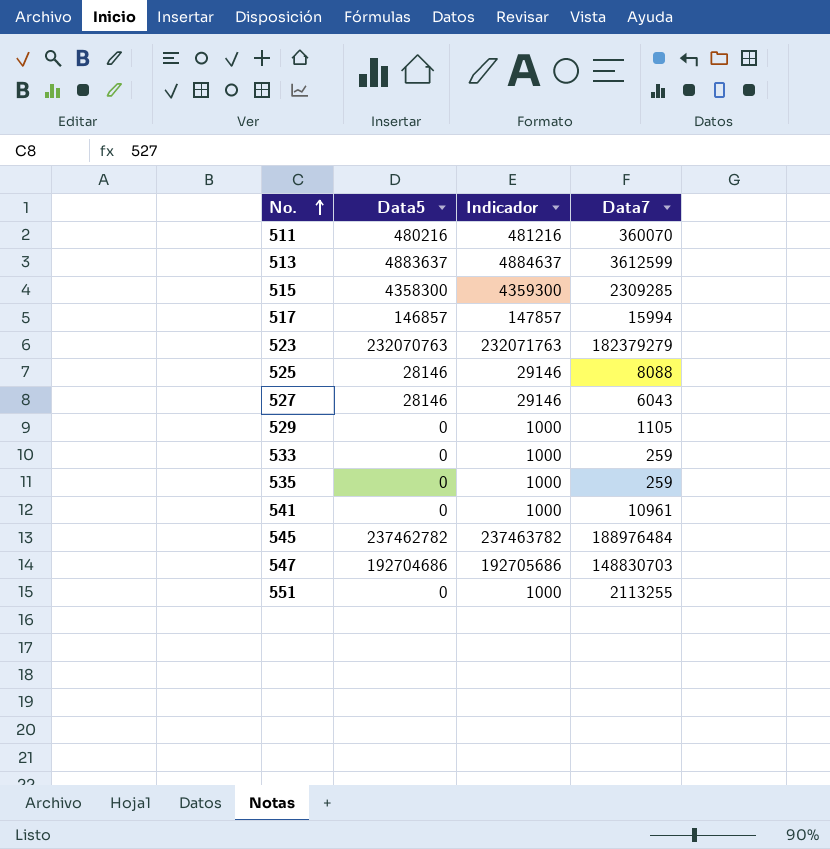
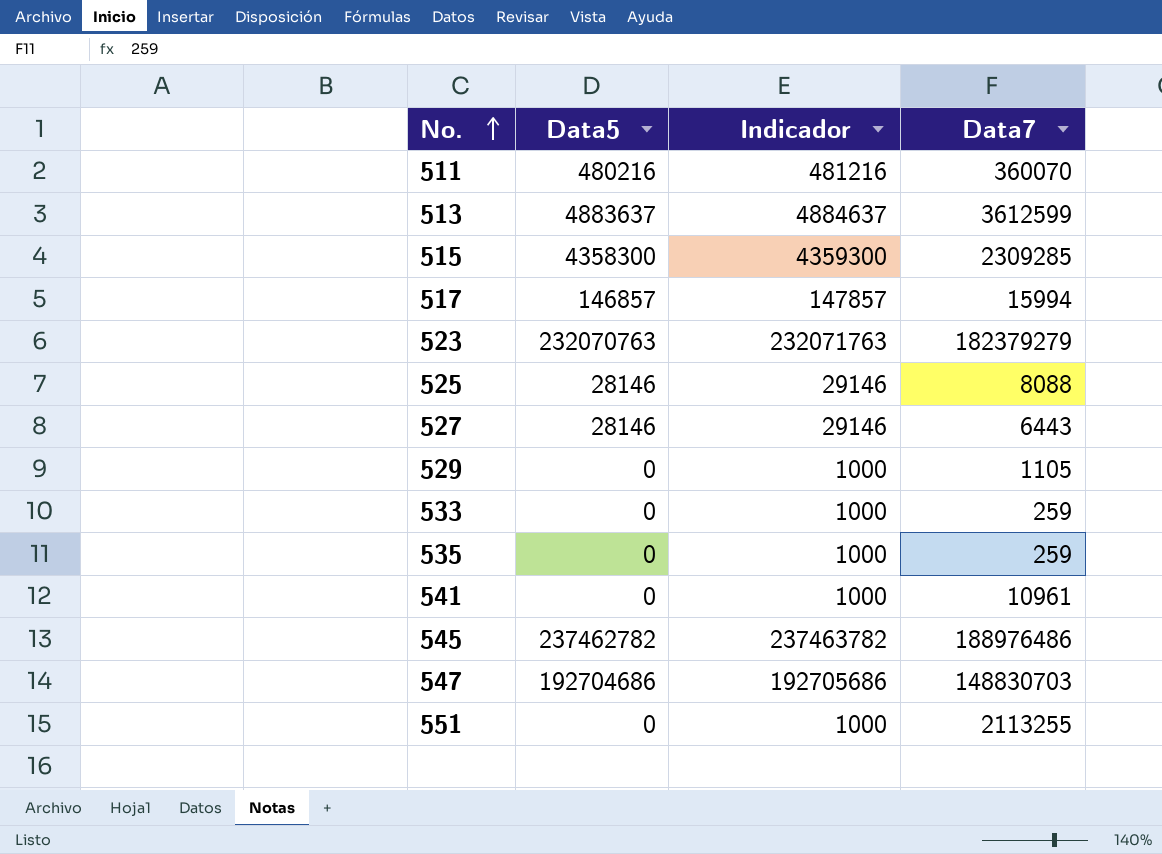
527 | Data7: 6043 -> 6443
545 | Data7: 188976484 -> 188976486

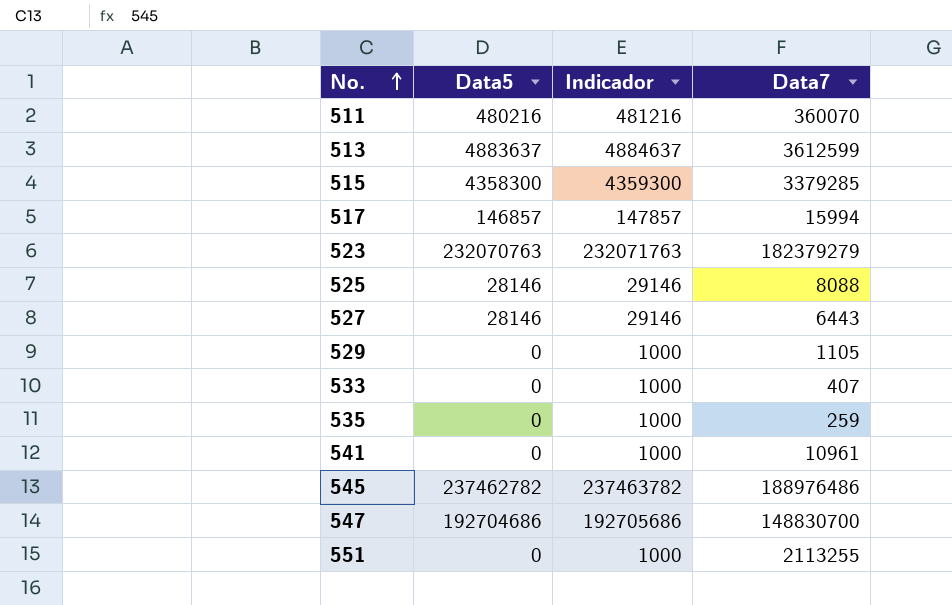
515 | Data7: 2309285 -> 3379285
533 | Data7: 259 -> 407
547 | Data7: 148830703 -> 148830700

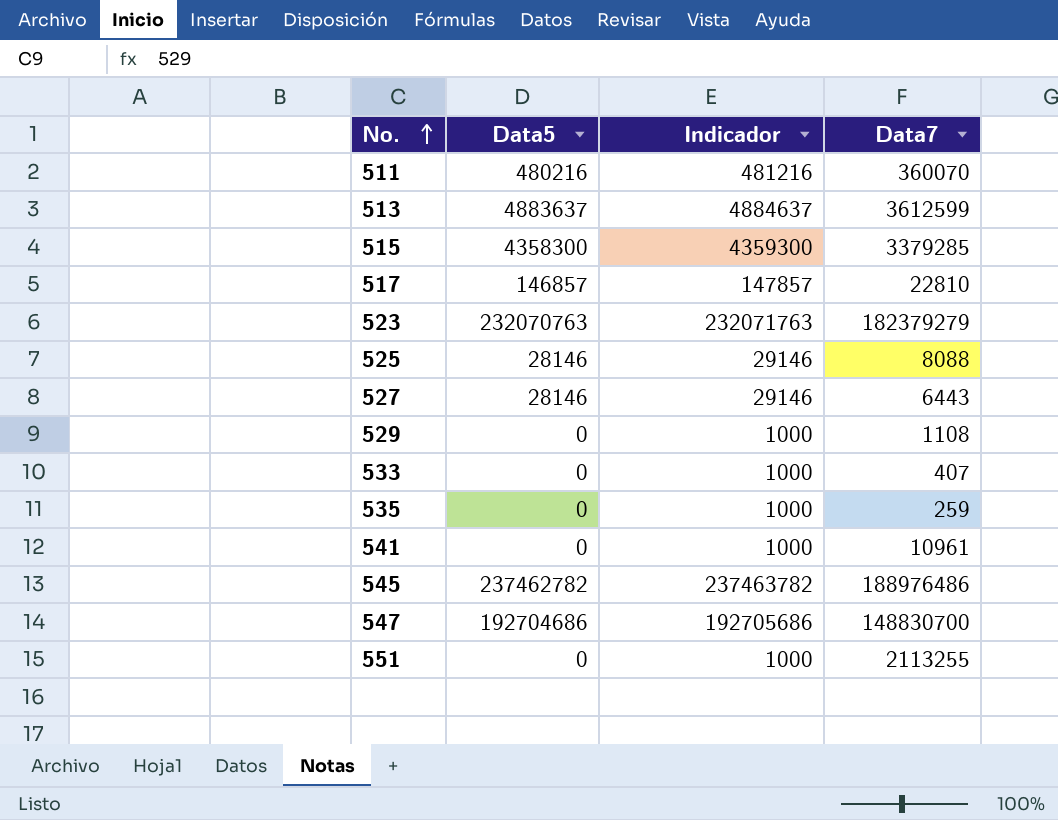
517 | Data7: 15994 -> 22810
529 | Data7: 1105 -> 1108

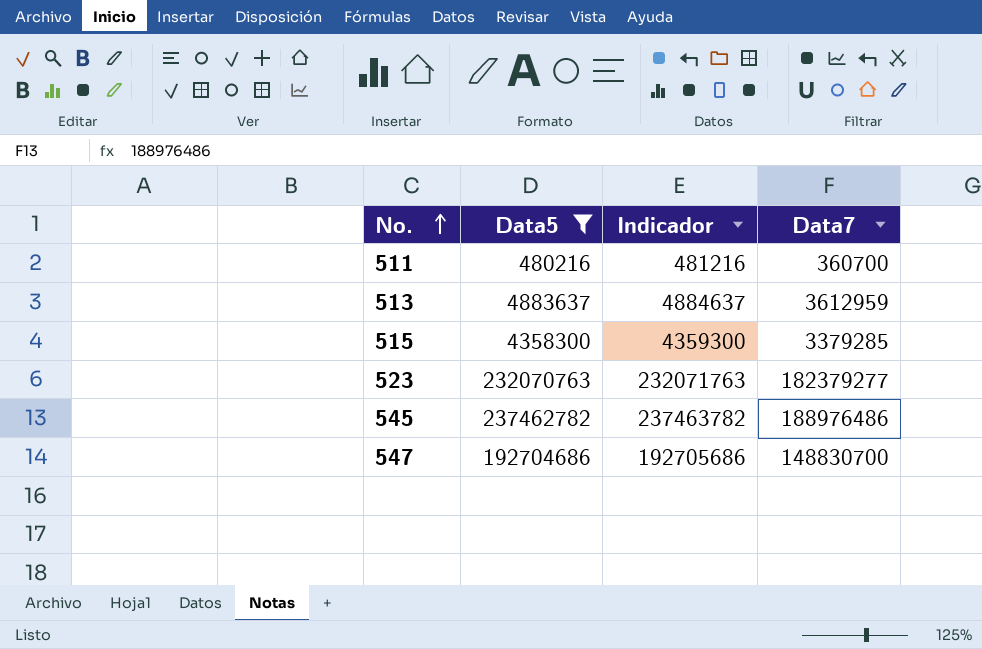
filter: none -> Data5 >= 480216
511 | Data7: 360070 -> 360700
513 | Data7: 3612599 -> 3612959
523 | Data7: 182379279 -> 182379277

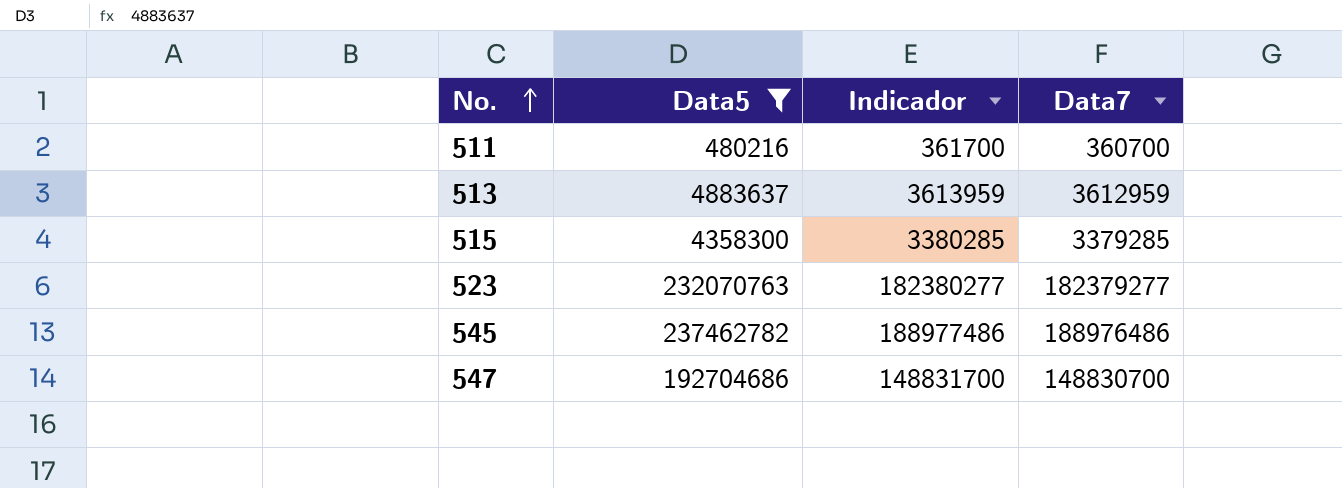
column Indicador | formula: [Data5] + 1000 -> [Data7] + 1000

